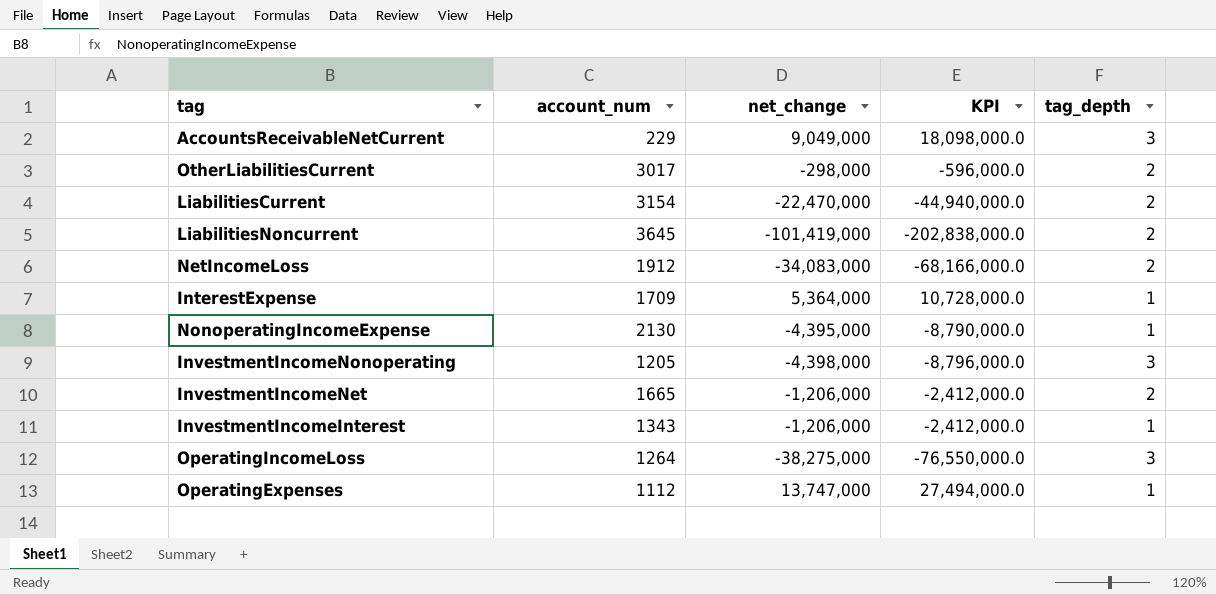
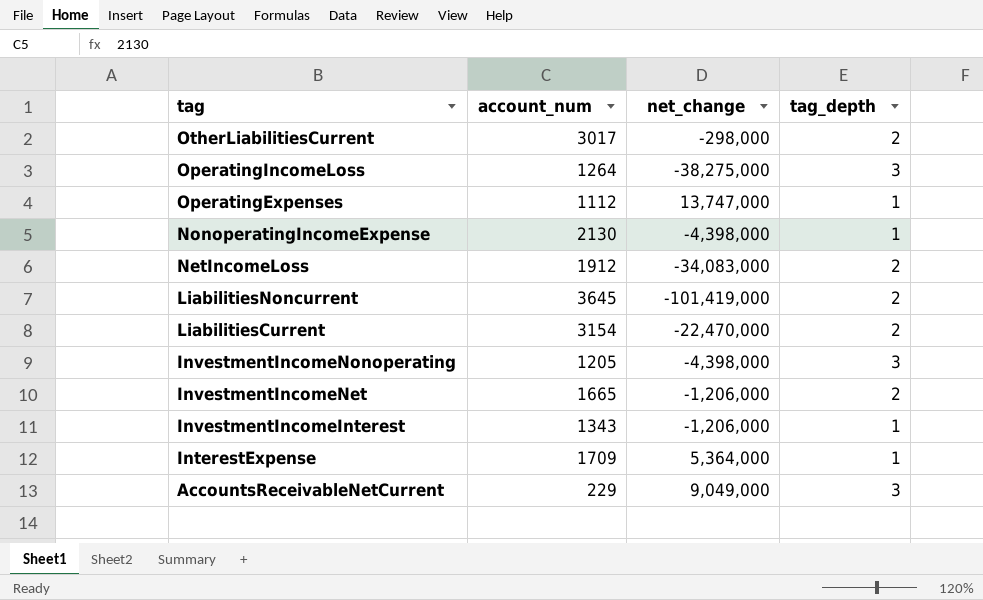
row order: none -> tag descending
column KPI | formula: [net_change] * 2 -> none
NonoperatingIncomeExpense | net_change: -4,395,000 -> -4,398,000

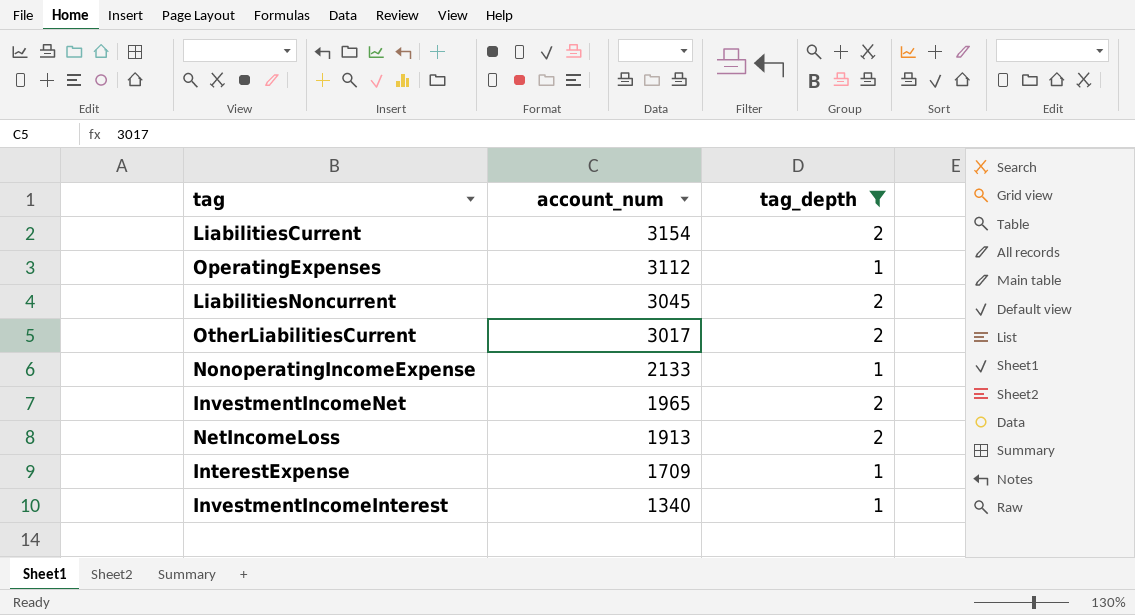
filter: none -> tag_depth != 3
row order: tag descending -> account_num descending
column net_change | position: 3 -> none
OperatingExpenses | account_num: 1112 -> 3112
LiabilitiesNoncurrent | account_num: 3645 -> 3045
NonoperatingIncomeExpense | account_num: 2130 -> 2133
InvestmentIncomeNet | account_num: 1665 -> 1965
NetIncomeLoss | account_num: 1912 -> 1913
InvestmentIncomeInterest | account_num: 1343 -> 1340

